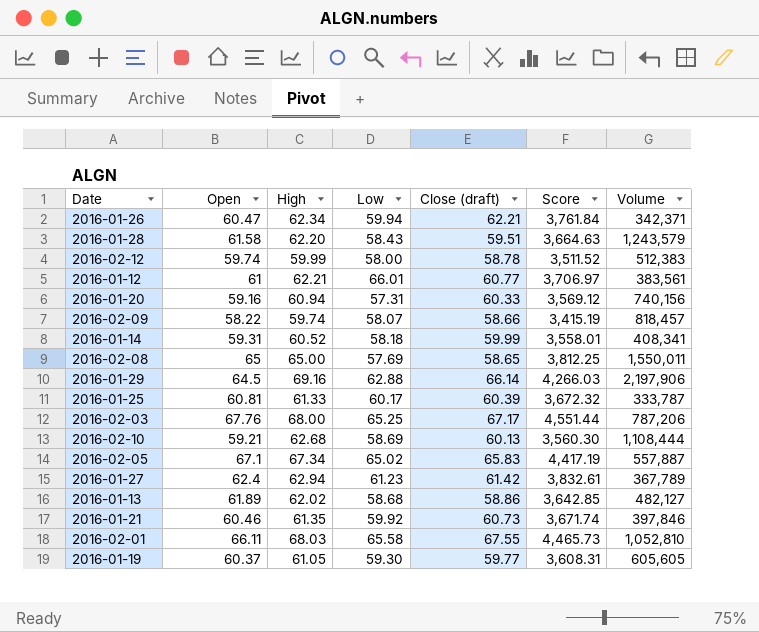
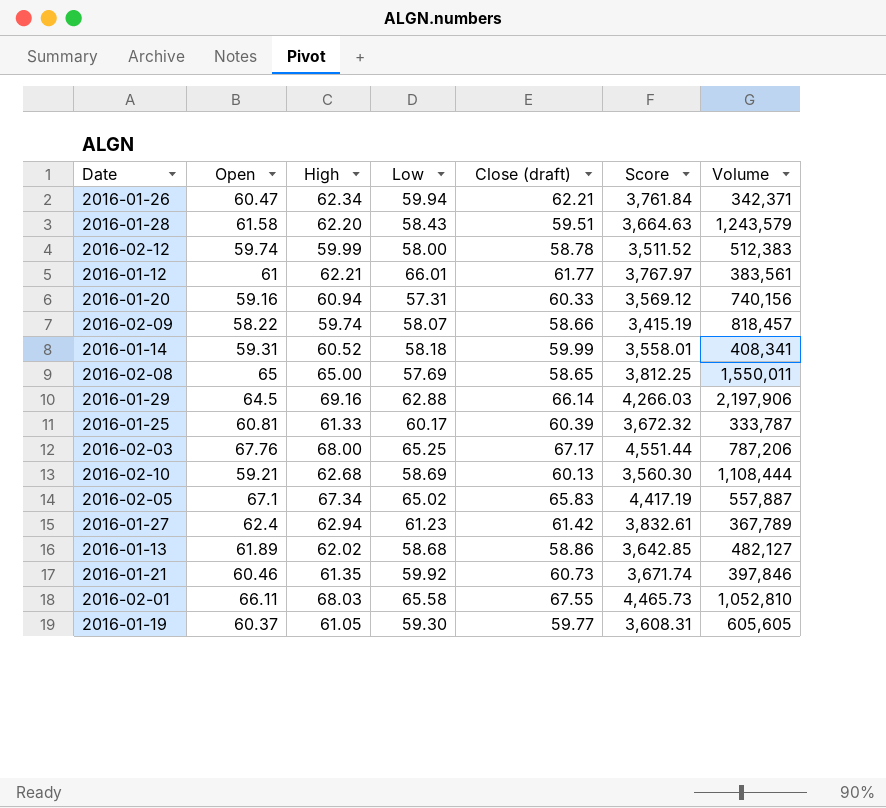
2016-01-12 | Close (draft): 60.77 -> 61.77
2016-01-12 | Score: 3,706.97 -> 3,767.97

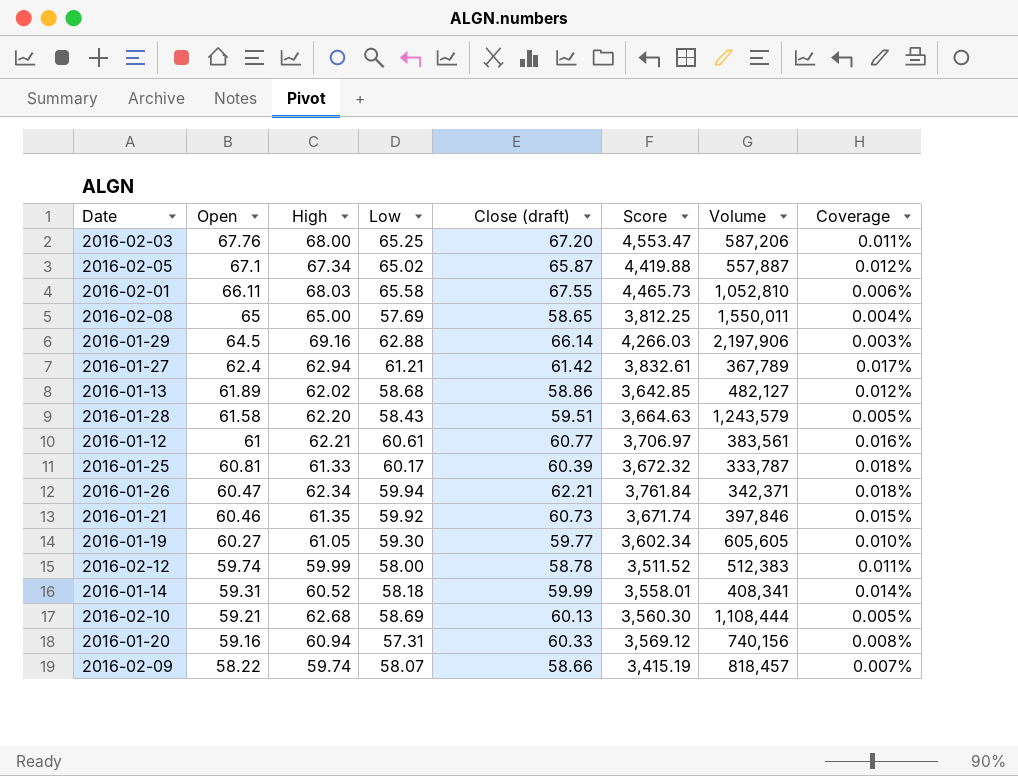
row order: none -> Open descending
column Coverage | formula: none -> [Low] / [Volume]
2016-02-03 | Close (draft): 67.17 -> 67.20
2016-02-03 | Score: 4,551.44 -> 4,553.47
2016-02-03 | Volume: 787,206 -> 587,206
2016-02-05 | Close (draft): 65.83 -> 65.87
2016-02-05 | Score: 4,417.19 -> 4,419.88
2016-01-27 | Low: 61.23 -> 61.21
2016-01-12 | Low: 66.01 -> 60.61
2016-01-12 | Close (draft): 61.77 -> 60.77
2016-01-12 | Score: 3,767.97 -> 3,706.97
2016-01-19 | Open: 60.37 -> 60.27
2016-01-19 | Score: 3,608.31 -> 3,602.34

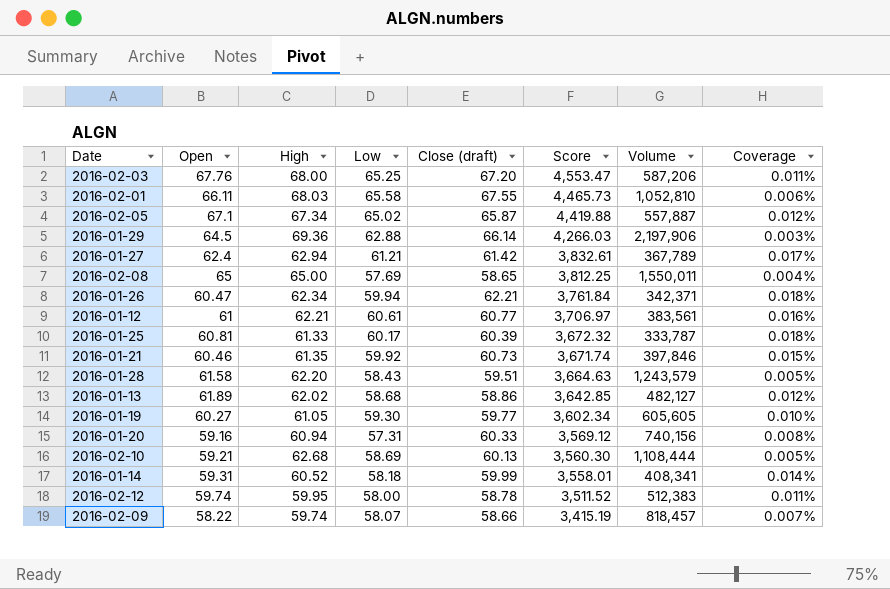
row order: Open descending -> Score descending
2016-01-29 | High: 69.16 -> 69.36
2016-02-12 | High: 59.99 -> 59.95

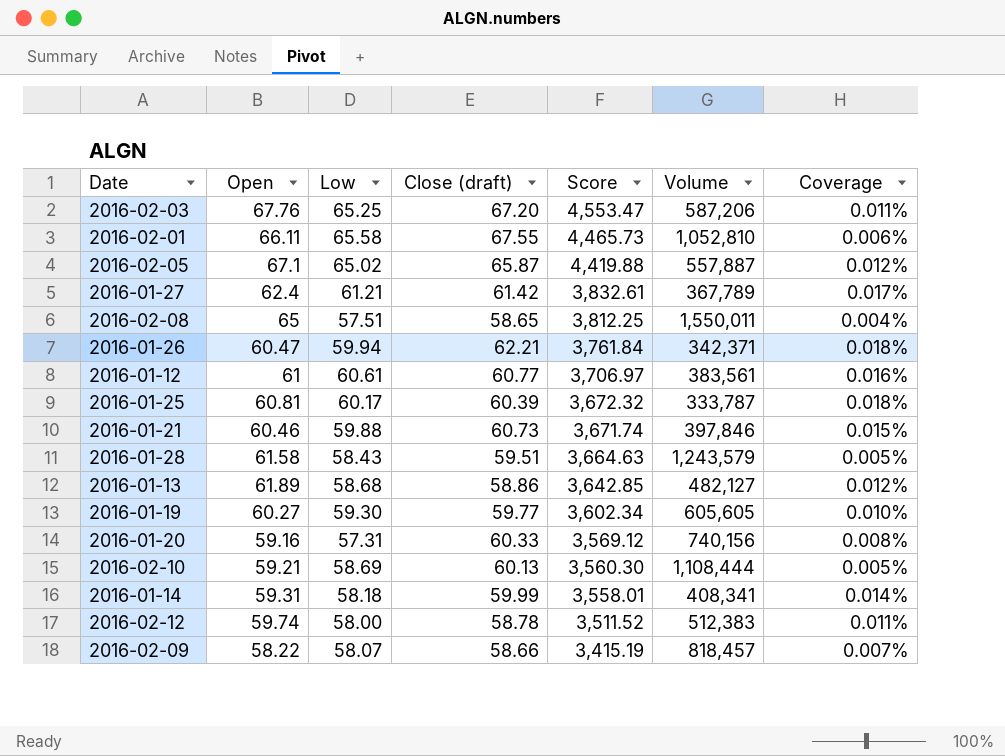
column High | position: 3 -> none
row 2016-01-29: 64.5 | 69.36 | 62.88 | 66.14 | 4,266.03 | 2,197,906 | 0.003% -> none
2016-02-08 | Low: 57.69 -> 57.51
2016-01-21 | Low: 59.92 -> 59.88

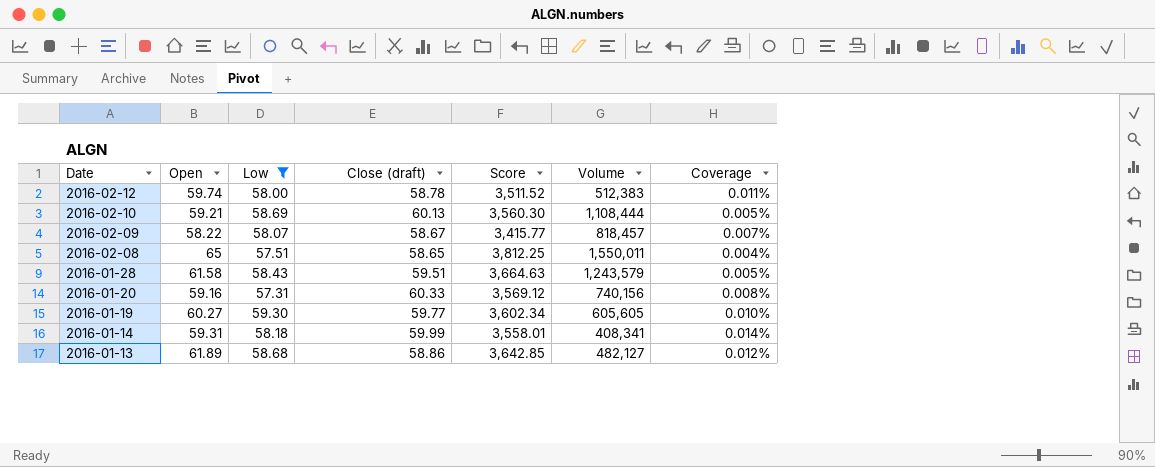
filter: none -> Low <= 59.30
row order: Score descending -> Date descending
2016-02-09 | Close (draft): 58.66 -> 58.67
2016-02-09 | Score: 3,415.19 -> 3,415.77

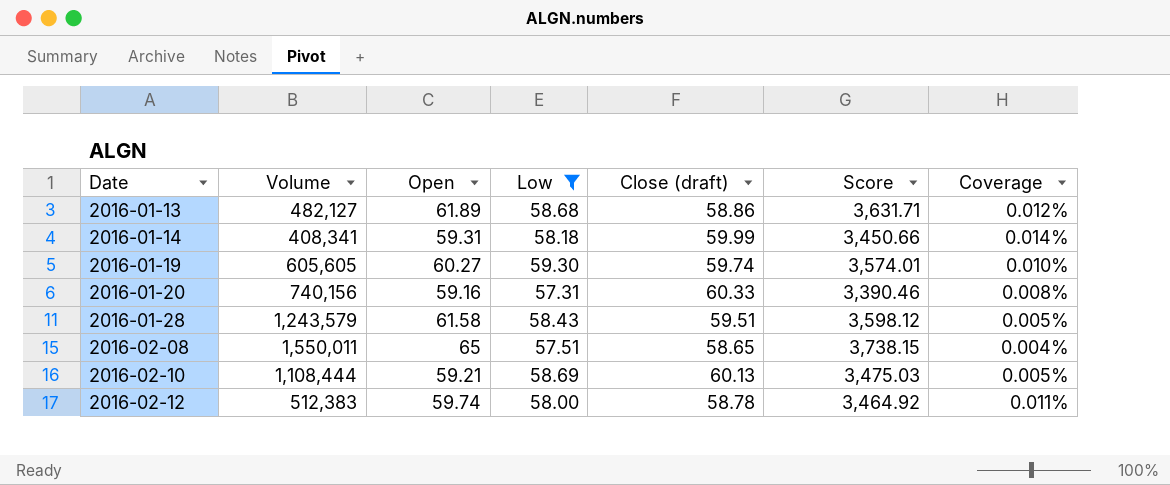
row order: Date descending -> Date ascending
column Volume | position: 6 -> 2
column Score | formula: [Open] * [Close (draft)] -> [Open] * [Low]
row 2016-02-09: 58.22 | 58.07 | 58.67 | 3,415.77 | 818,457 | 0.007% -> none
2016-01-19 | Close (draft): 59.77 -> 59.74

